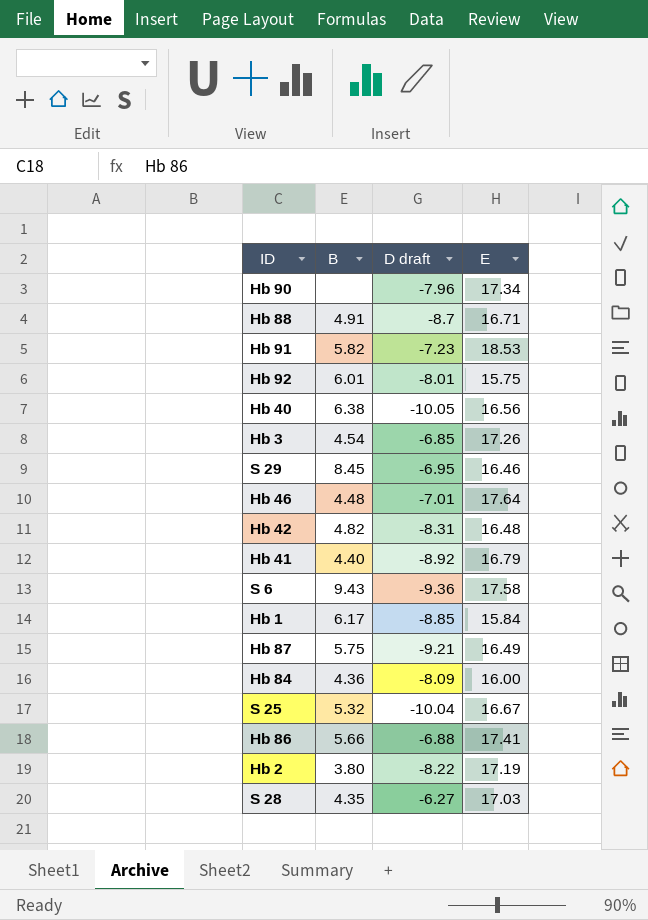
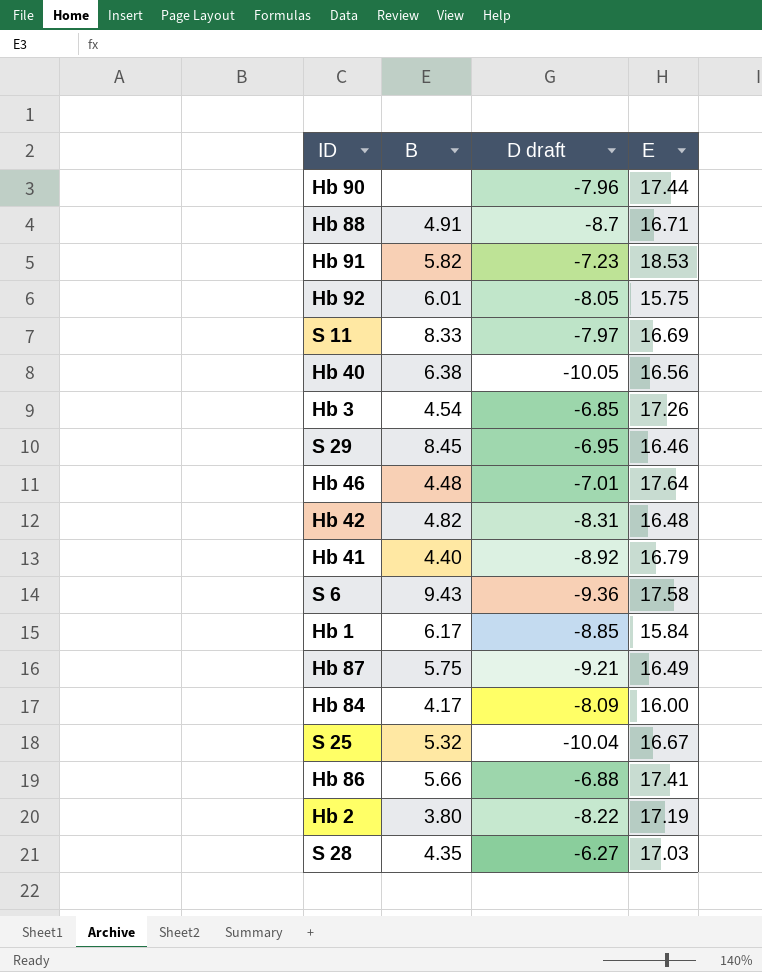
Hb 90 | E: 17.34 -> 17.44
Hb 92 | D draft: -8.01 -> -8.05
row S 11: none -> 8.33 | -7.97 | 16.69
Hb 84 | B: 4.36 -> 4.17

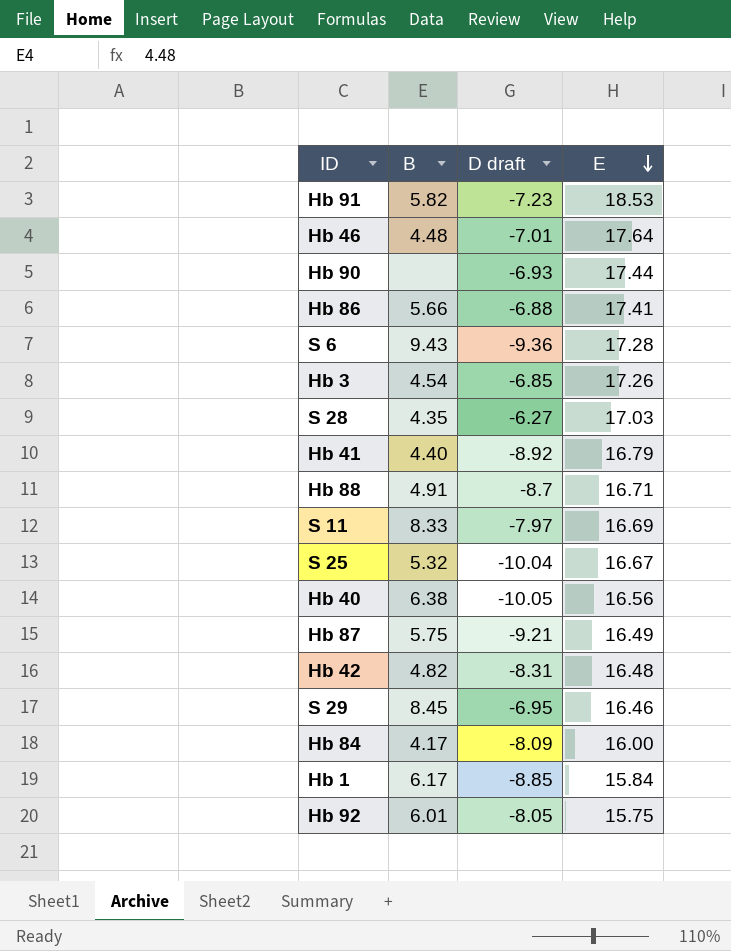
row order: none -> E descending
row Hb 2: 3.80 | -8.22 | 17.19 -> none
Hb 90 | D draft: -7.96 -> -6.93
S 6 | E: 17.58 -> 17.28

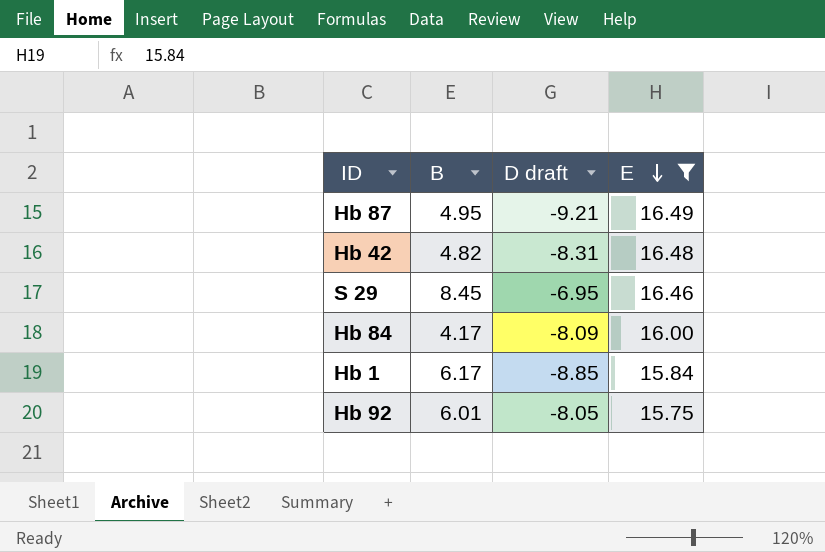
filter: none -> E <= 16.49
Hb 87 | B: 5.75 -> 4.95

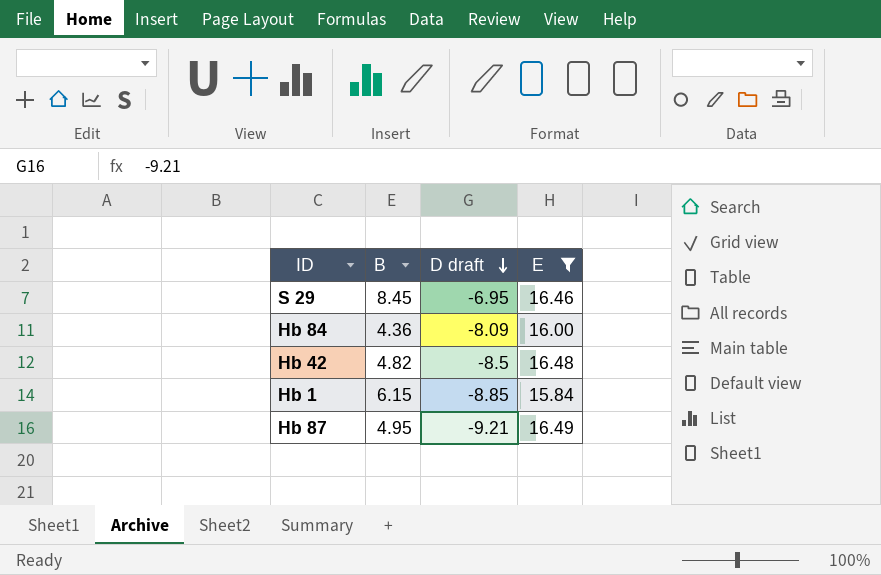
row order: E descending -> D draft descending
row Hb 92: 6.01 | -8.05 | 15.75 -> none
Hb 84 | B: 4.17 -> 4.36
Hb 42 | D draft: -8.31 -> -8.5
Hb 1 | B: 6.17 -> 6.15

